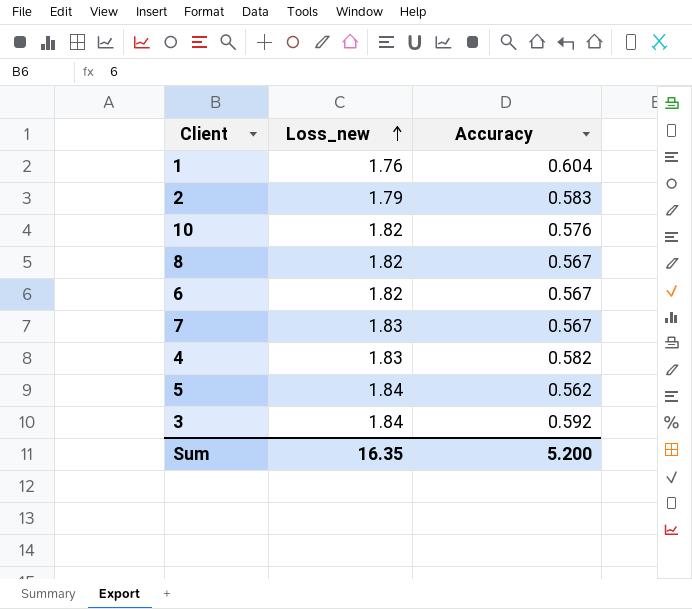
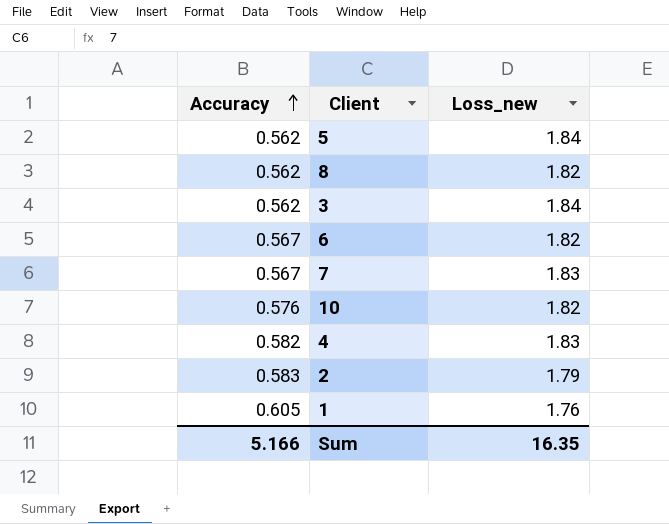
row order: Loss_new ascending -> Accuracy ascending
column Accuracy | position: 3 -> 1
8 | Accuracy: 0.567 -> 0.562
3 | Accuracy: 0.592 -> 0.562
1 | Accuracy: 0.604 -> 0.605
Sum | Accuracy: 5.200 -> 5.166

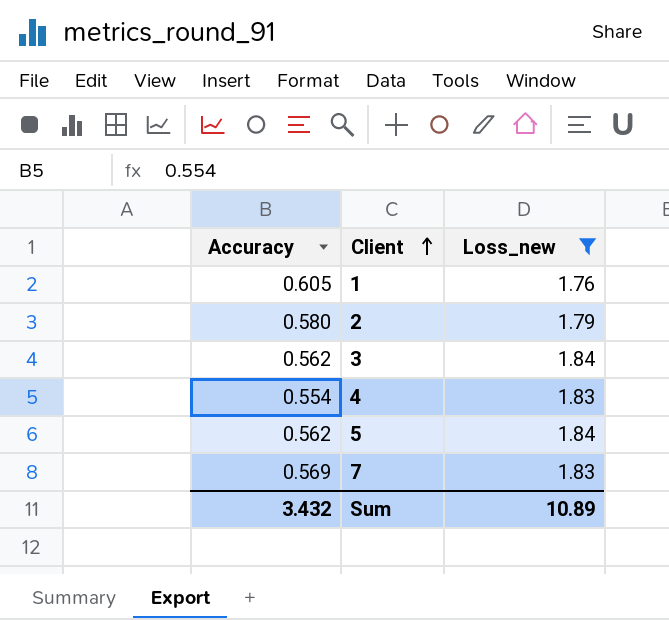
filter: none -> Loss_new != 1.82
row order: Accuracy ascending -> Client ascending
2 | Accuracy: 0.583 -> 0.580
4 | Accuracy: 0.582 -> 0.554
7 | Accuracy: 0.567 -> 0.569
Sum | Accuracy: 5.166 -> 3.432
Sum | Loss_new: 16.35 -> 10.89

